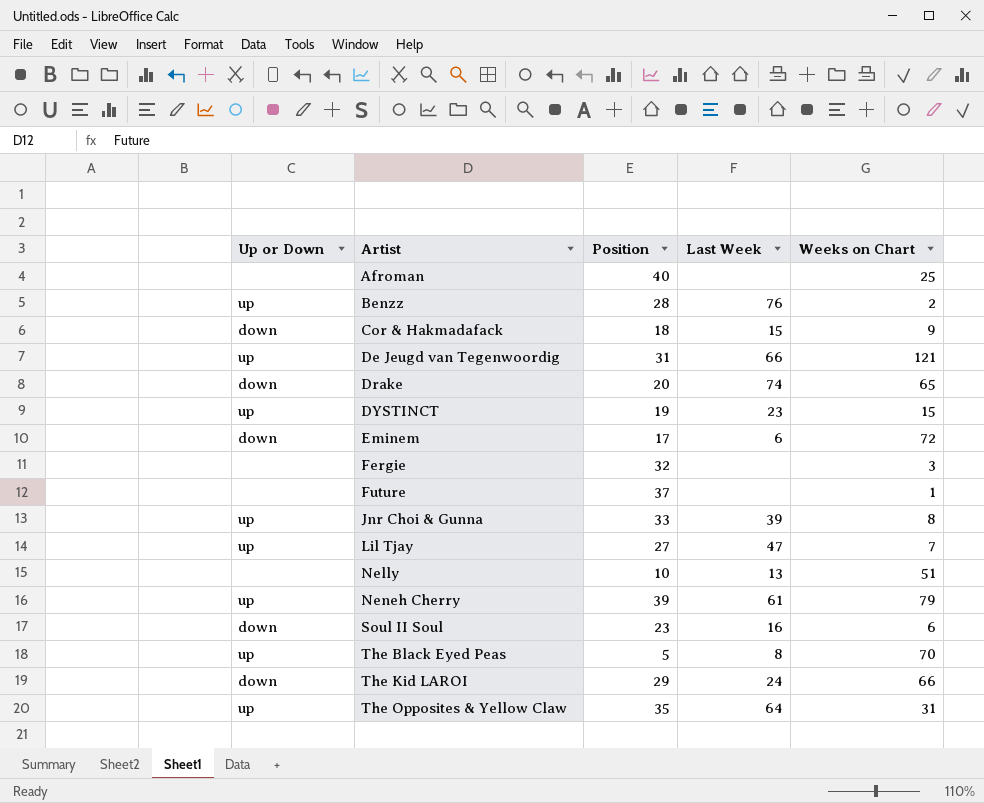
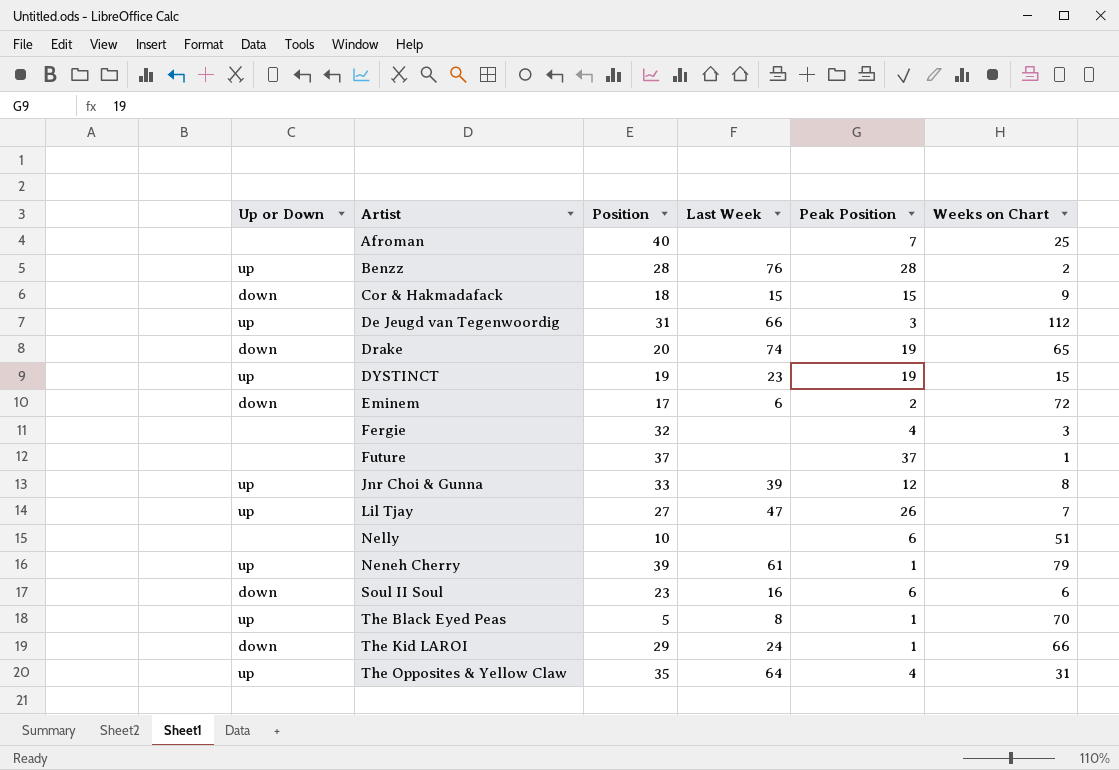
column Peak Position | position: none -> 5
De Jeugd van Tegenwoordig | Weeks on Chart: 121 -> 112
Nelly | Last Week: 13 -> none

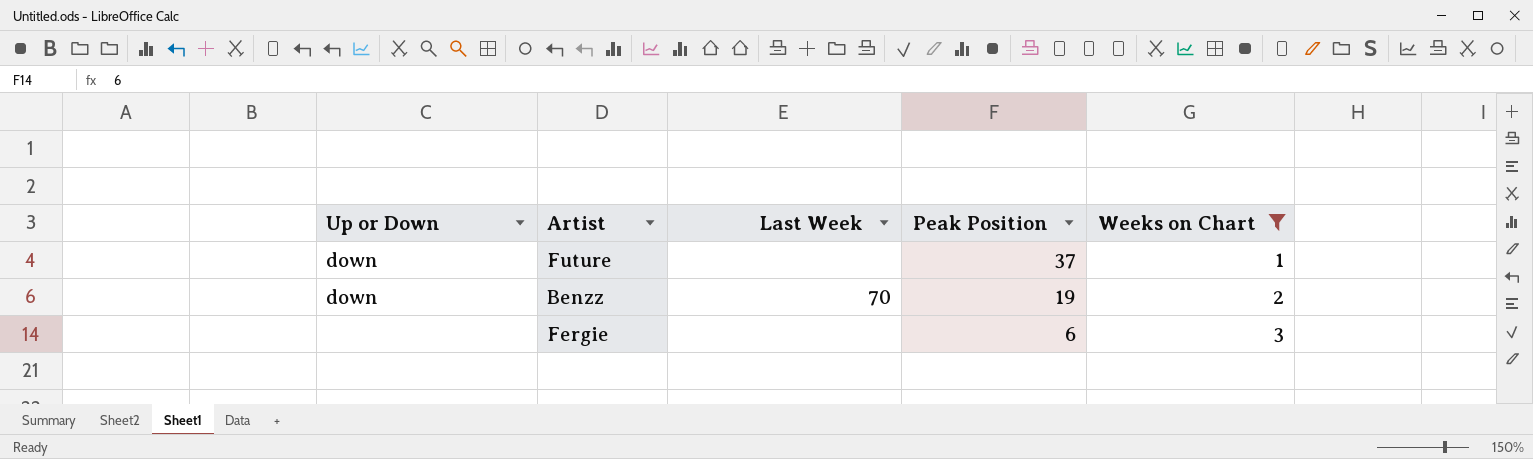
filter: none -> Weeks on Chart <= 3
row order: Artist ascending -> Peak Position descending
column Position | position: 3 -> none
Future | Up or Down: none -> down
Benzz | Up or Down: up -> down
Benzz | Last Week: 76 -> 70
Benzz | Peak Position: 28 -> 19
Fergie | Peak Position: 4 -> 6

